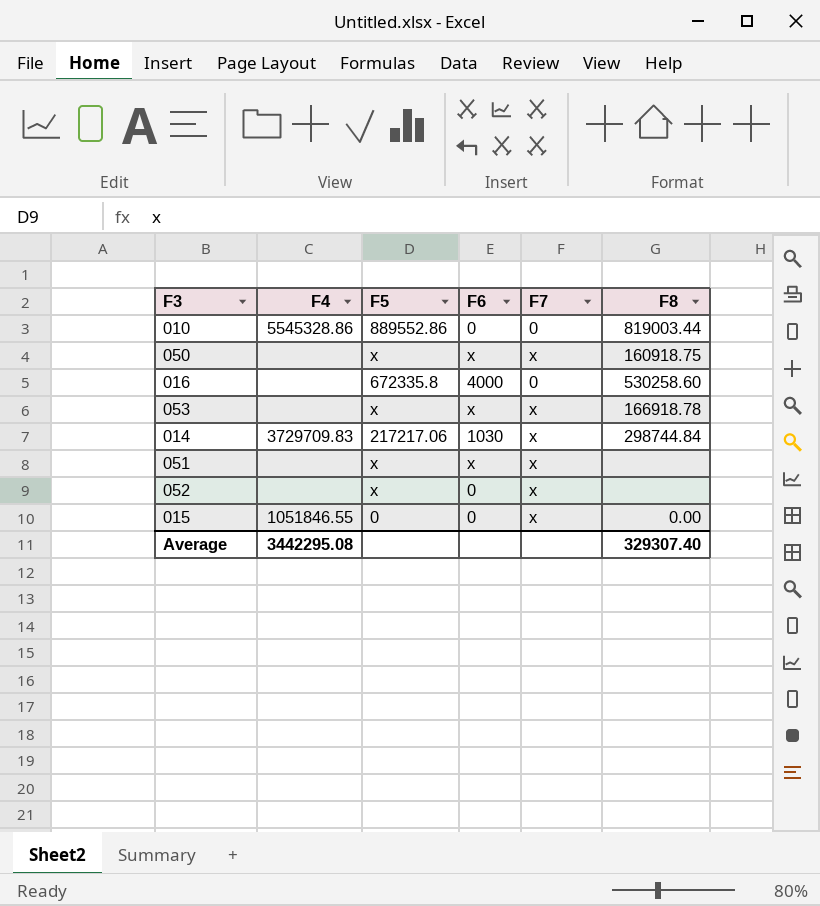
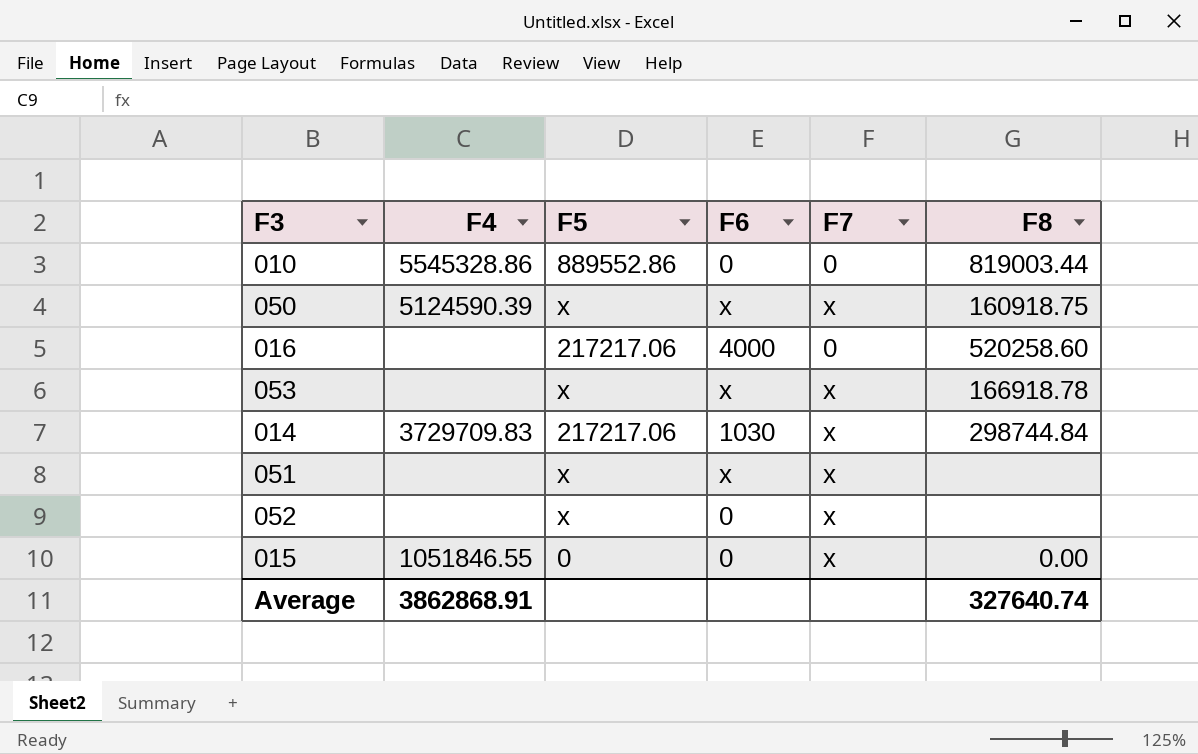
050 | F4: none -> 5124590.39
016 | F5: 672335.8 -> 217217.06
016 | F8: 530258.60 -> 520258.60
Average | F4: 3442295.08 -> 3862868.91
Average | F8: 329307.40 -> 327640.74

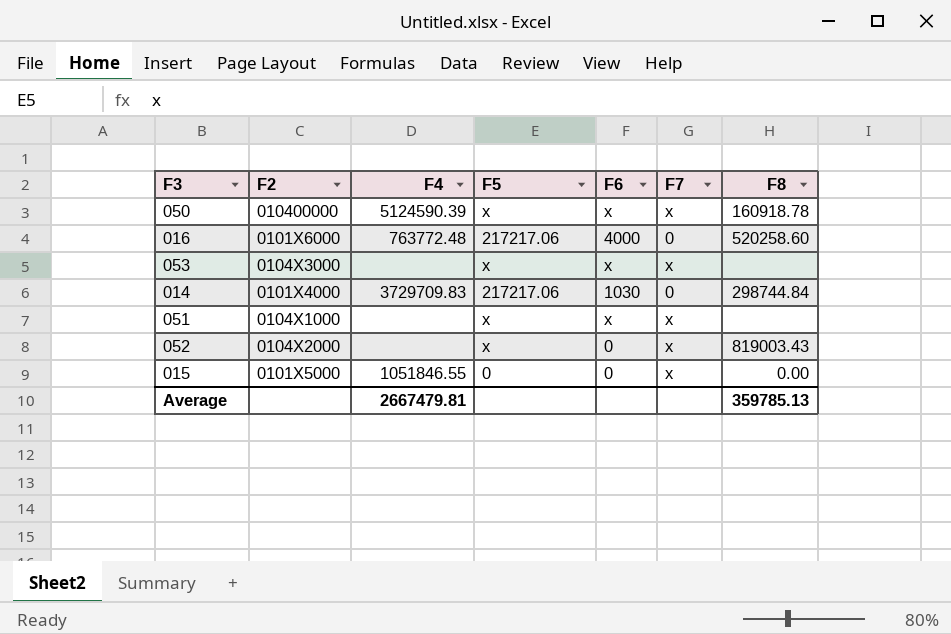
column F2 | position: none -> 2
row 010: 5545328.86 | 889552.86 | 0 | 0 | 819003.44 -> none
050 | F8: 160918.75 -> 160918.78
016 | F4: none -> 763772.48
053 | F8: 166918.78 -> none
014 | F7: x -> 0
052 | F8: none -> 819003.43
Average | F4: 3862868.91 -> 2667479.81
Average | F8: 327640.74 -> 359785.13

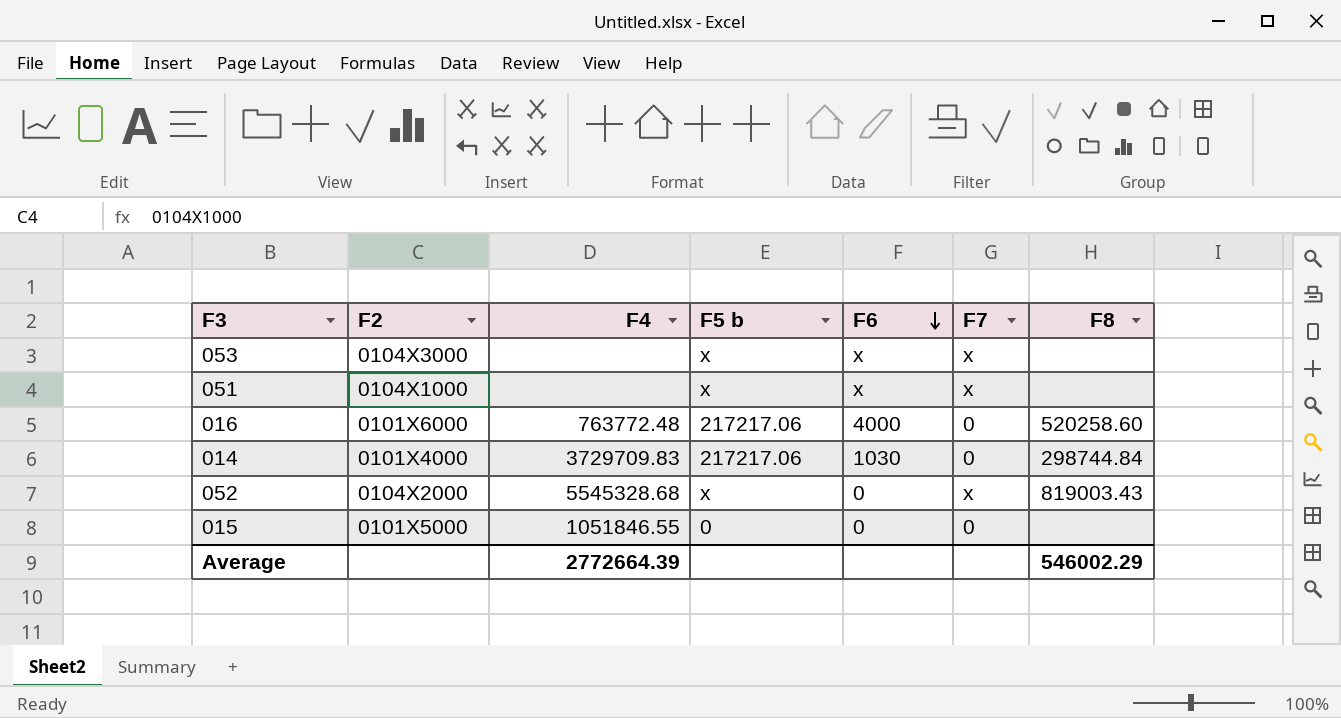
row order: none -> F6 descending
column name: F5 -> F5 b
row 050: 010400000 | 5124590.39 | x | x | x | 160918.78 -> none
052 | F4: none -> 5545328.68
015 | F7: x -> 0
015 | F8: 0.00 -> none
Average | F4: 2667479.81 -> 2772664.39
Average | F8: 359785.13 -> 546002.29

